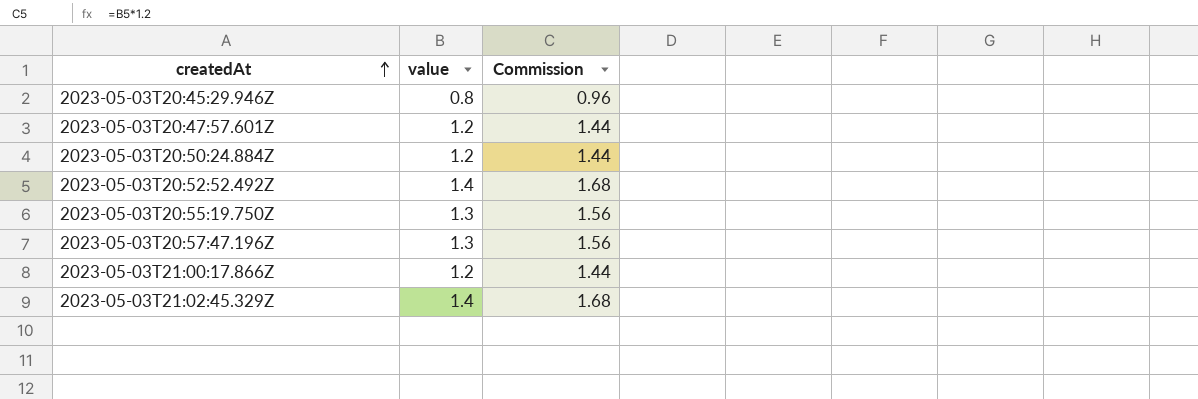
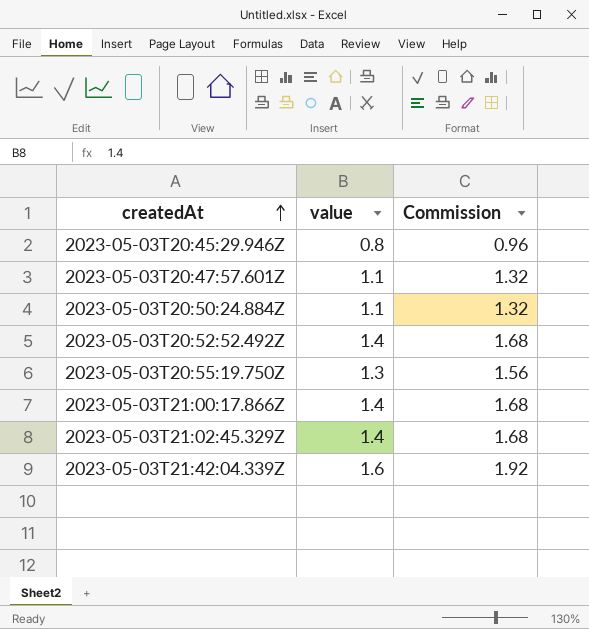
row 2023-05-03T20:57:47.196Z: 1.3 | 1.56 -> none
2023-05-03T20:47:57.601Z | value: 1.2 -> 1.1
2023-05-03T20:47:57.601Z | Commission: 1.44 -> 1.32
2023-05-03T20:50:24.884Z | value: 1.2 -> 1.1
2023-05-03T20:50:24.884Z | Commission: 1.44 -> 1.32
2023-05-03T21:00:17.866Z | value: 1.2 -> 1.4
2023-05-03T21:00:17.866Z | Commission: 1.44 -> 1.68
row 2023-05-03T21:42:04.339Z: none -> 1.6 | 1.92

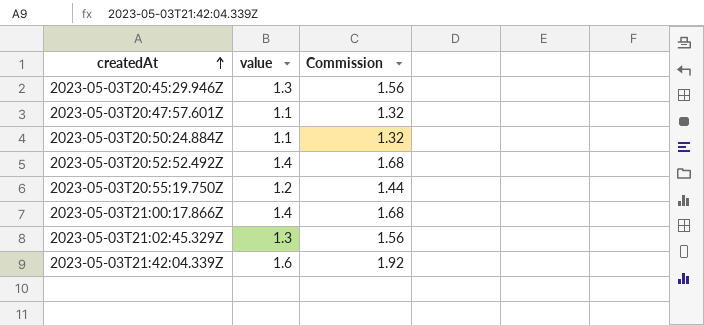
2023-05-03T20:45:29.946Z | value: 0.8 -> 1.3
2023-05-03T20:45:29.946Z | Commission: 0.96 -> 1.56
2023-05-03T20:55:19.750Z | value: 1.3 -> 1.2
2023-05-03T20:55:19.750Z | Commission: 1.56 -> 1.44
2023-05-03T21:02:45.329Z | value: 1.4 -> 1.3
2023-05-03T21:02:45.329Z | Commission: 1.68 -> 1.56

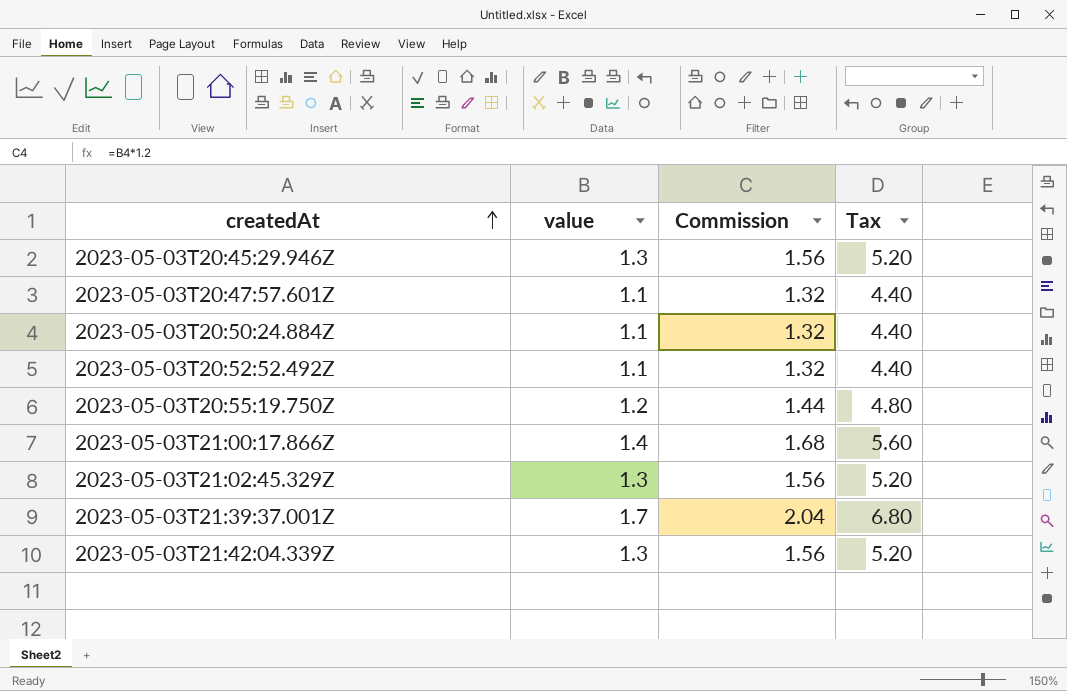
column Tax | formula: none -> [value] * 4
2023-05-03T20:52:52.492Z | value: 1.4 -> 1.1
2023-05-03T20:52:52.492Z | Commission: 1.68 -> 1.32
row 2023-05-03T21:39:37.001Z: none -> 1.7 | 2.04 | 6.80
2023-05-03T21:42:04.339Z | value: 1.6 -> 1.3
2023-05-03T21:42:04.339Z | Commission: 1.92 -> 1.56

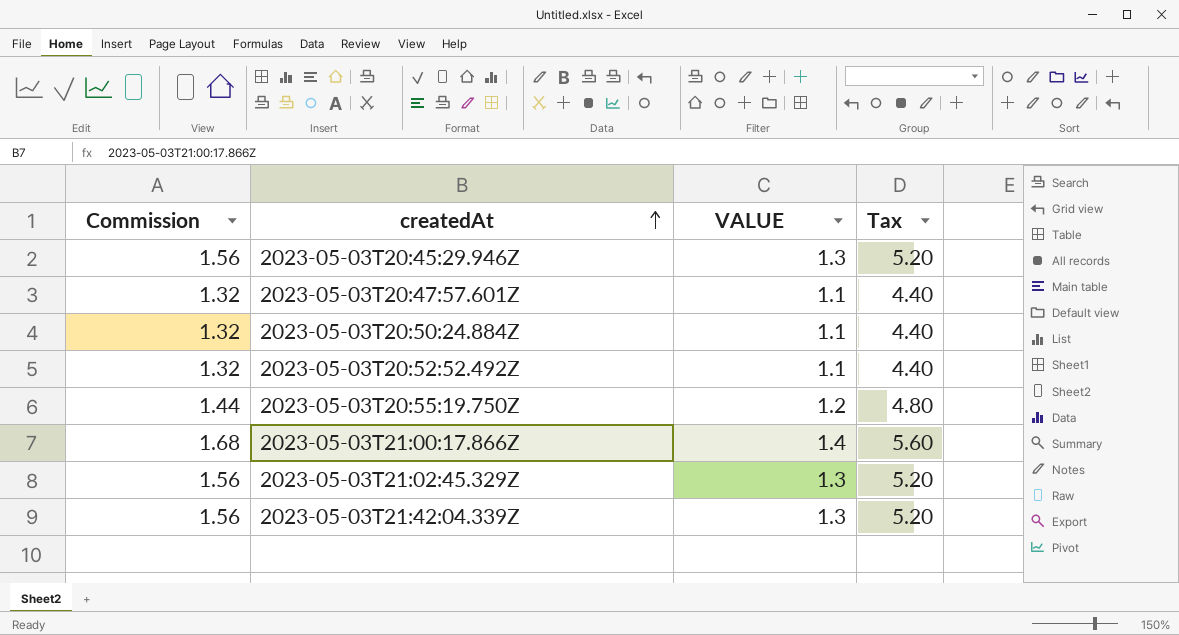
column Commission | position: 3 -> 1
column name: value -> VALUE
row 2023-05-03T21:39:37.001Z: 1.7 | 2.04 | 6.80 -> none

